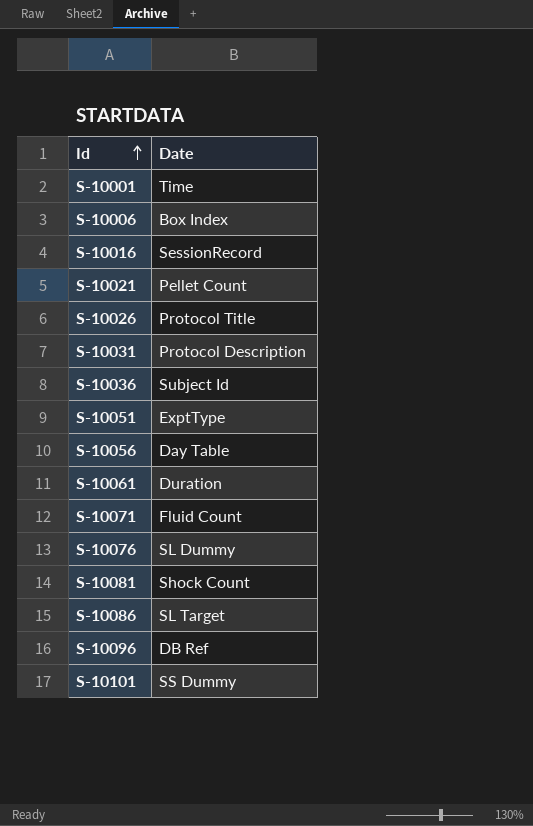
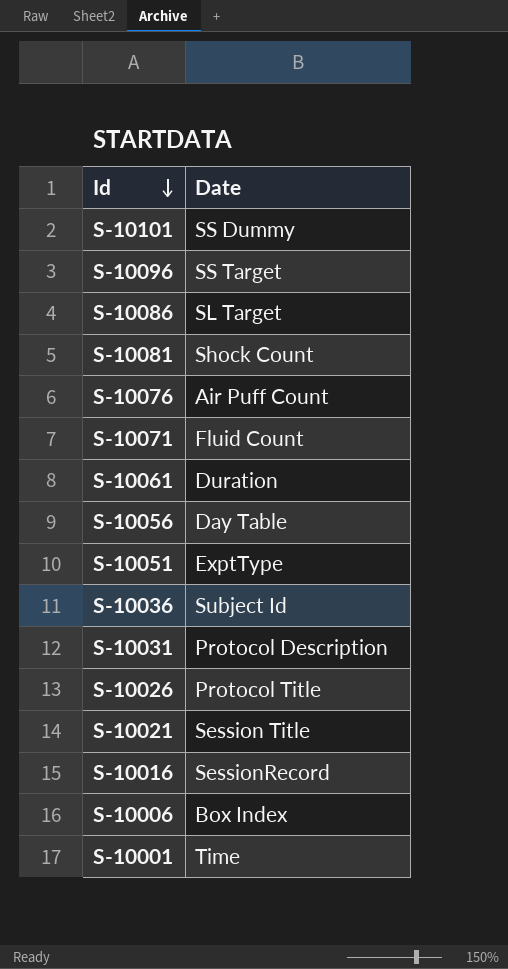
row order: Id ascending -> Id descending
S-10096 | Date: DB Ref -> SS Target
S-10076 | Date: SL Dummy -> Air Puff Count
S-10021 | Date: Pellet Count -> Session Title

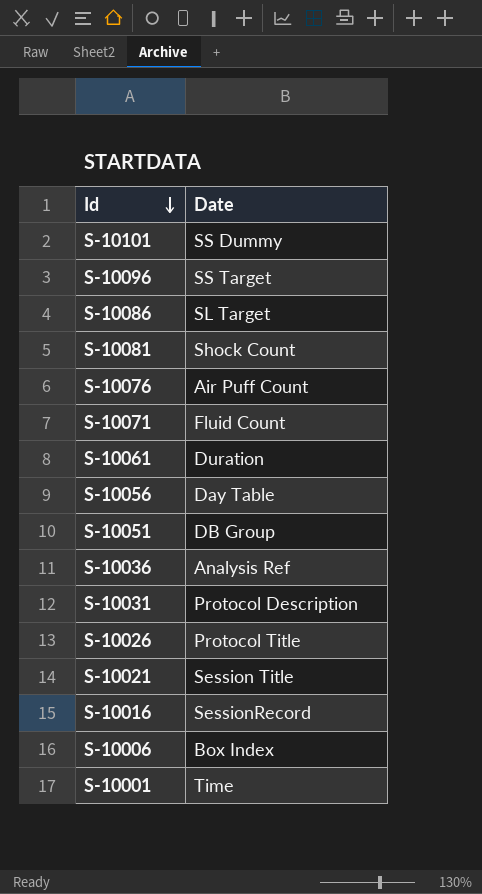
S-10051 | Date: ExptType -> DB Group
S-10036 | Date: Subject Id -> Analysis Ref

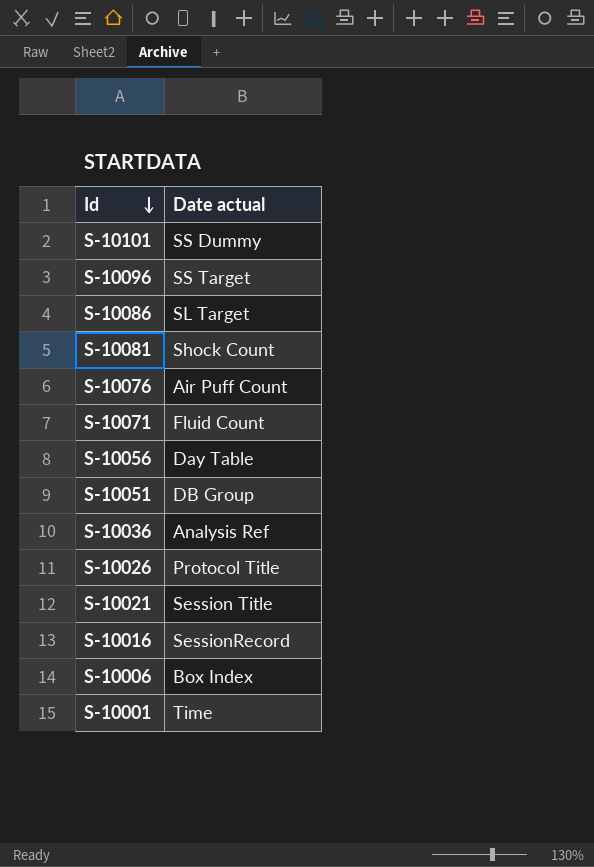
column name: Date -> Date actual
row S-10061: Duration -> none
row S-10031: Protocol Description -> none

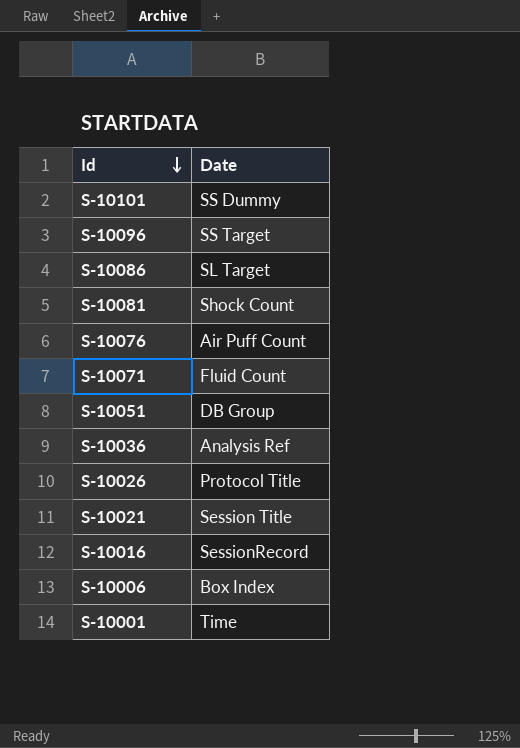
column name: Date actual -> Date
row S-10056: Day Table -> none

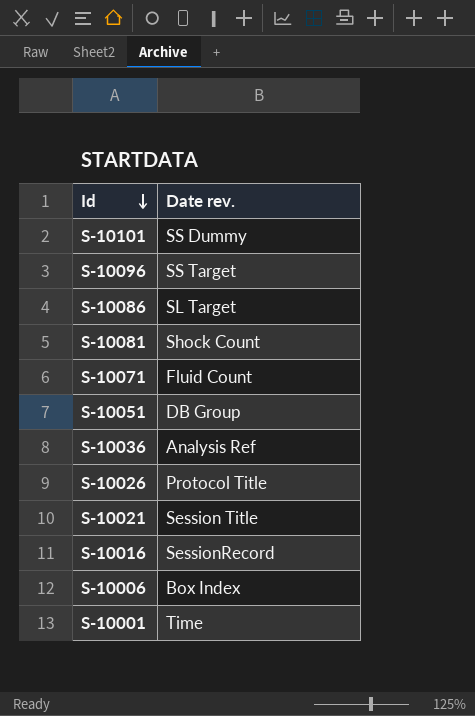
column name: Date -> Date rev.
row S-10076: Air Puff Count -> none

